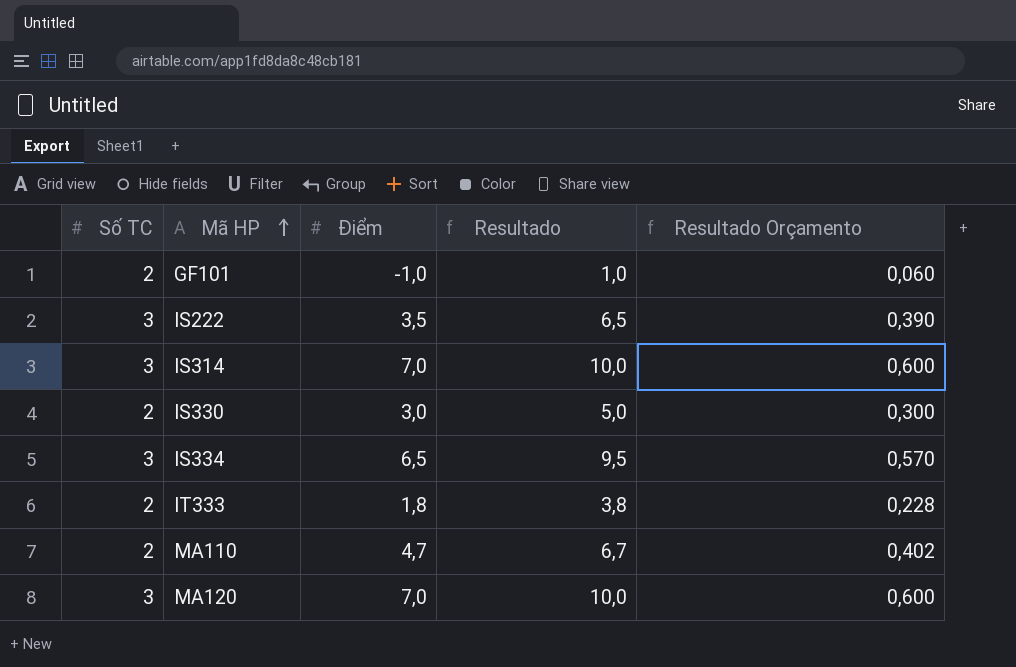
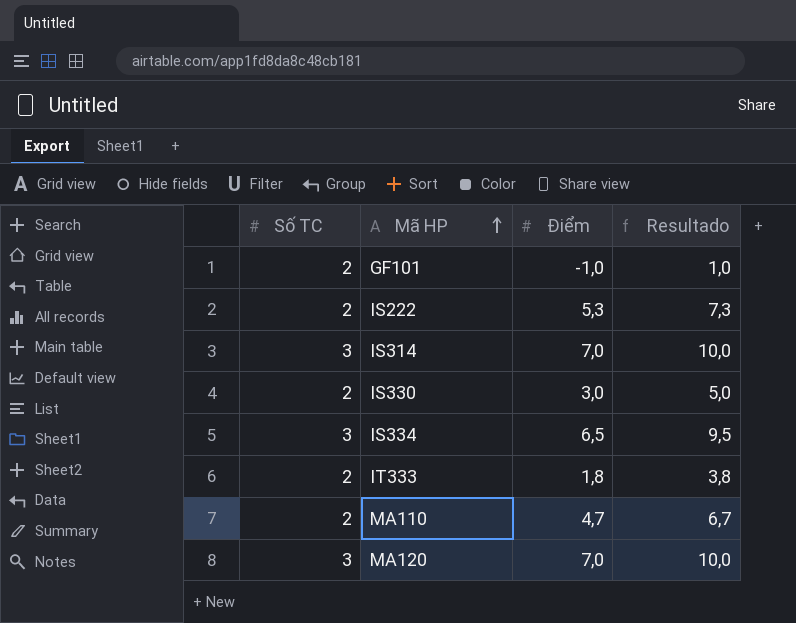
column Resultado Orçamento | formula: [Resultado] * 0,06 -> none
IS222 | Số TC: 3 -> 2
IS222 | Điểm: 3,5 -> 5,3
IS222 | Resultado: 6,5 -> 7,3

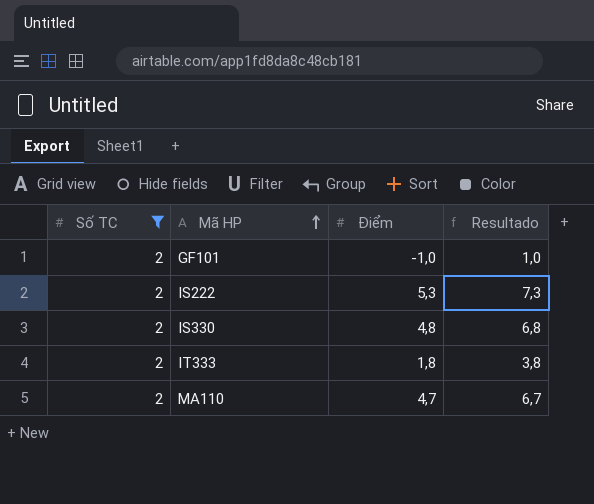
filter: none -> Số TC = 2
IS330 | Điểm: 3,0 -> 4,8
IS330 | Resultado: 5,0 -> 6,8

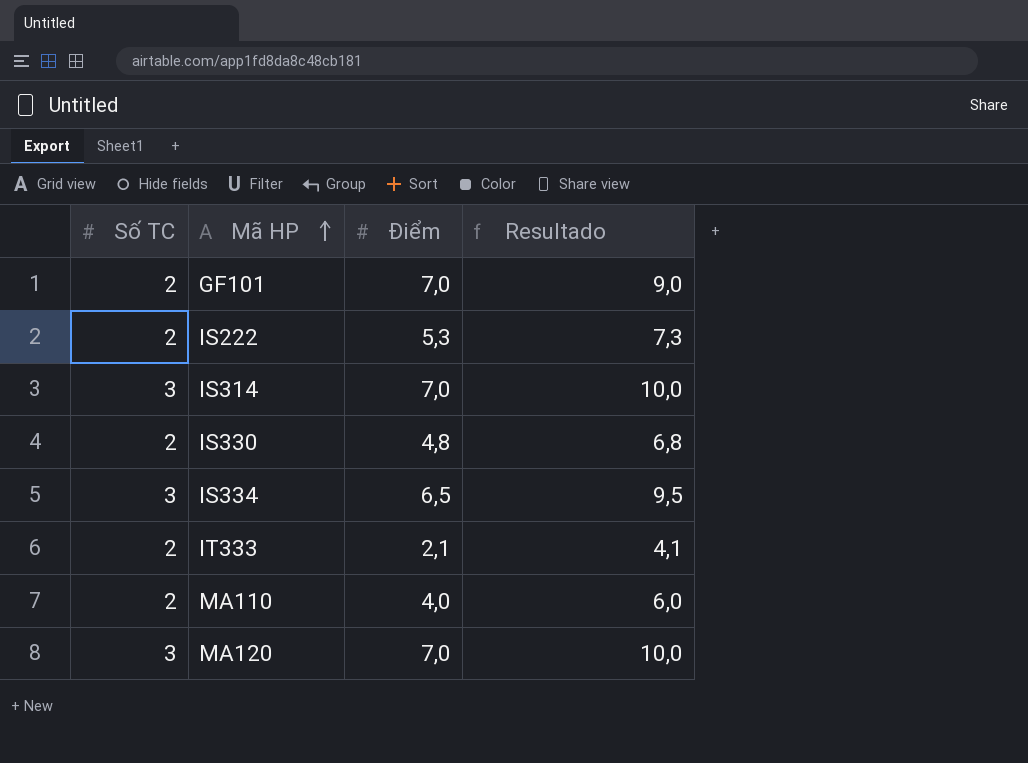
filter: Số TC = 2 -> none
GF101 | Điểm: -1,0 -> 7,0
GF101 | Resultado: 1,0 -> 9,0
IT333 | Điểm: 1,8 -> 2,1
IT333 | Resultado: 3,8 -> 4,1
MA110 | Điểm: 4,7 -> 4,0
MA110 | Resultado: 6,7 -> 6,0

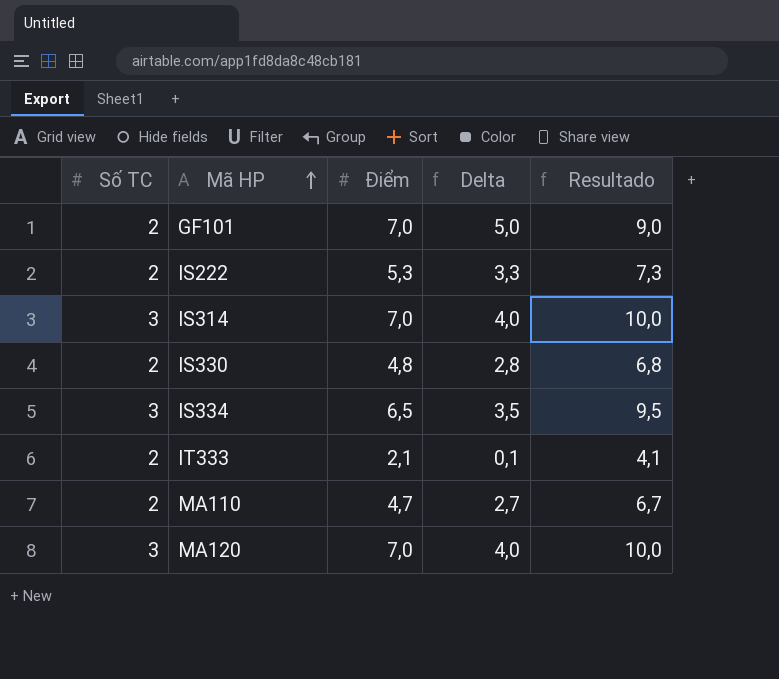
column Delta | formula: none -> [Điểm] - [Số TC]
MA110 | Điểm: 4,0 -> 4,7
MA110 | Resultado: 6,0 -> 6,7

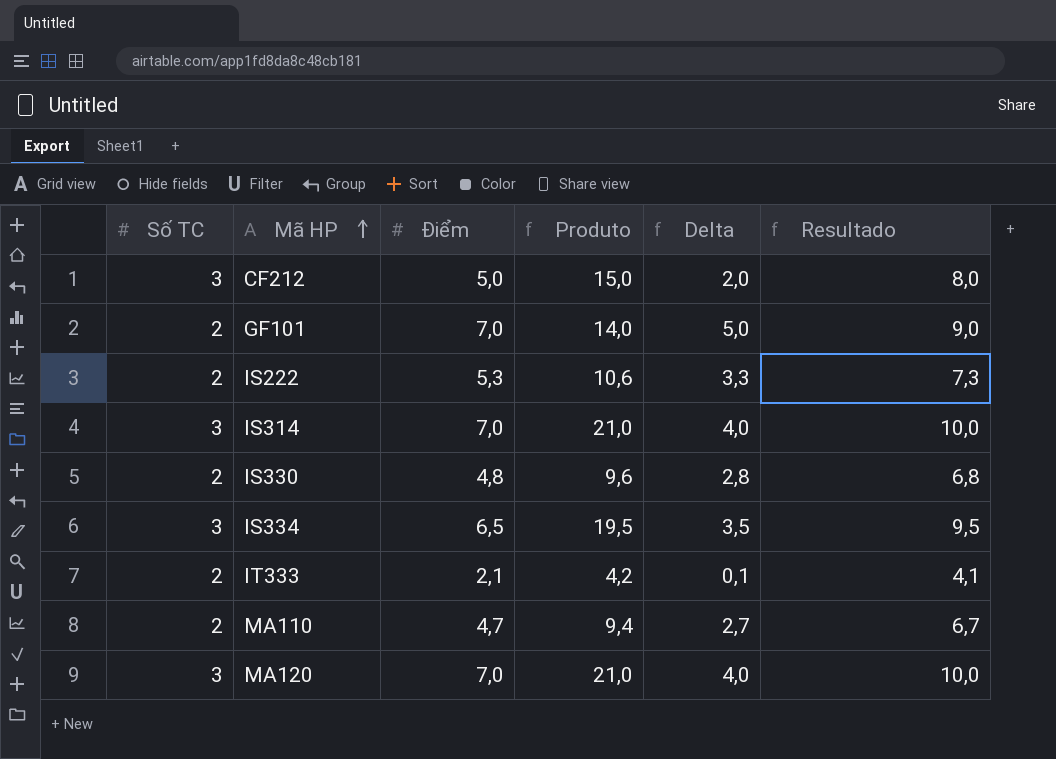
column Produto | formula: none -> [Số TC] * [Điểm]
row CF212: none -> 3 | 5,0 | 15,0 | 2,0 | 8,0

